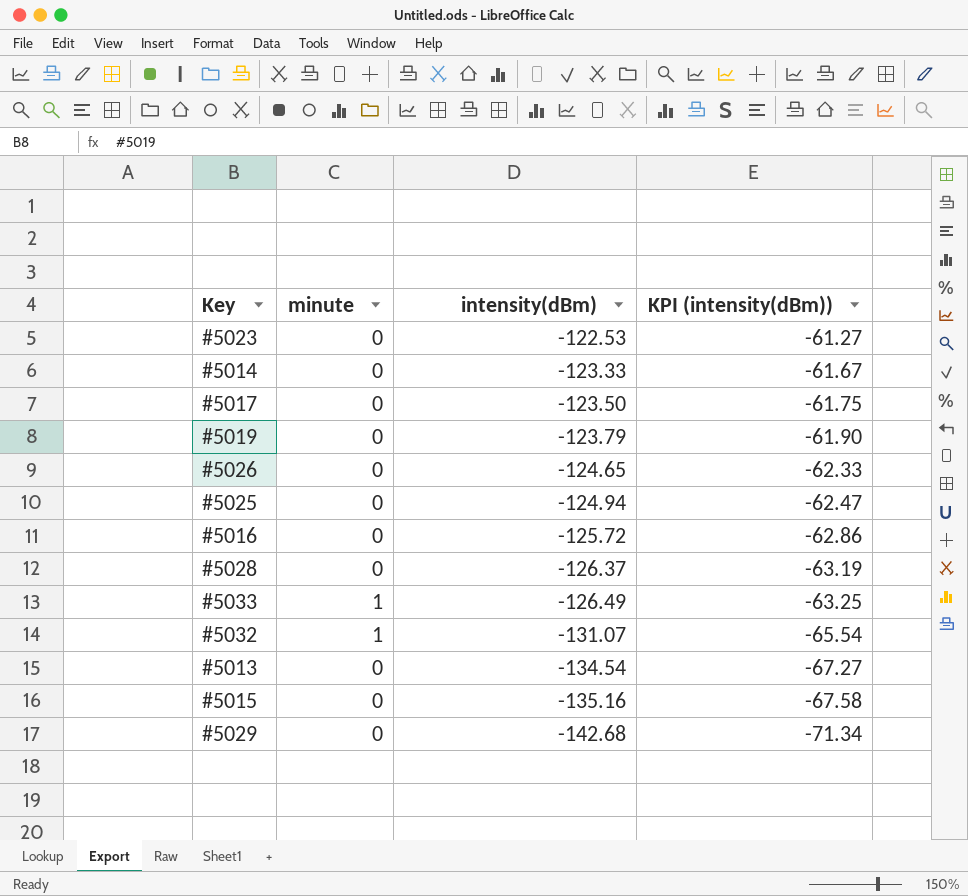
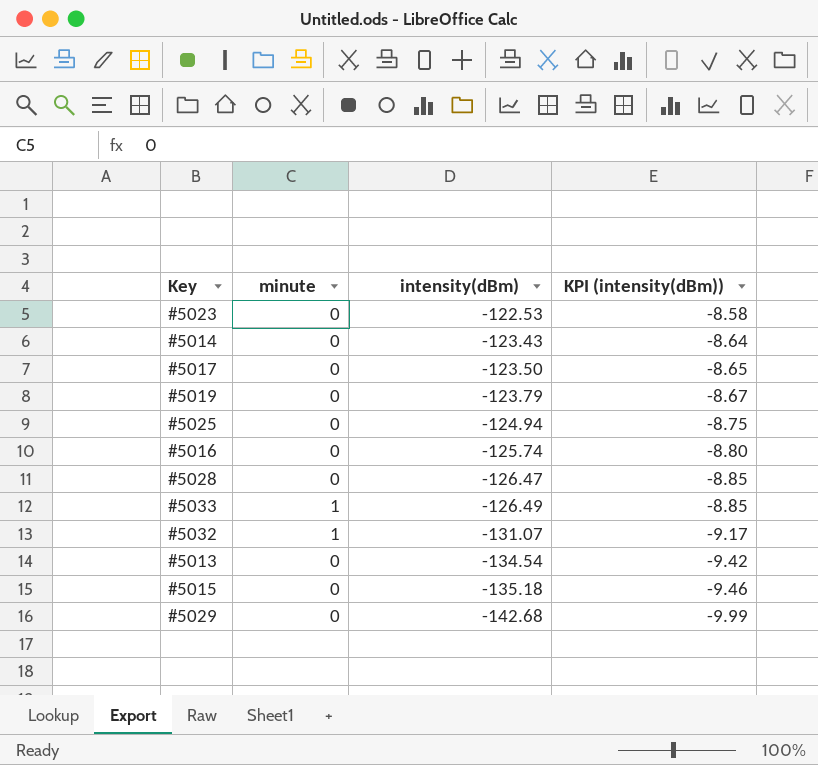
column KPI (intensity(dBm)) | formula: [intensity(dBm)] * 0.5 -> [intensity(dBm)] * 0.07
row #5026: 0 | -124.65 | -62.33 -> none
#5014 | intensity(dBm): -123.33 -> -123.43
#5016 | intensity(dBm): -125.72 -> -125.74
#5028 | intensity(dBm): -126.37 -> -126.47
#5015 | intensity(dBm): -135.16 -> -135.18

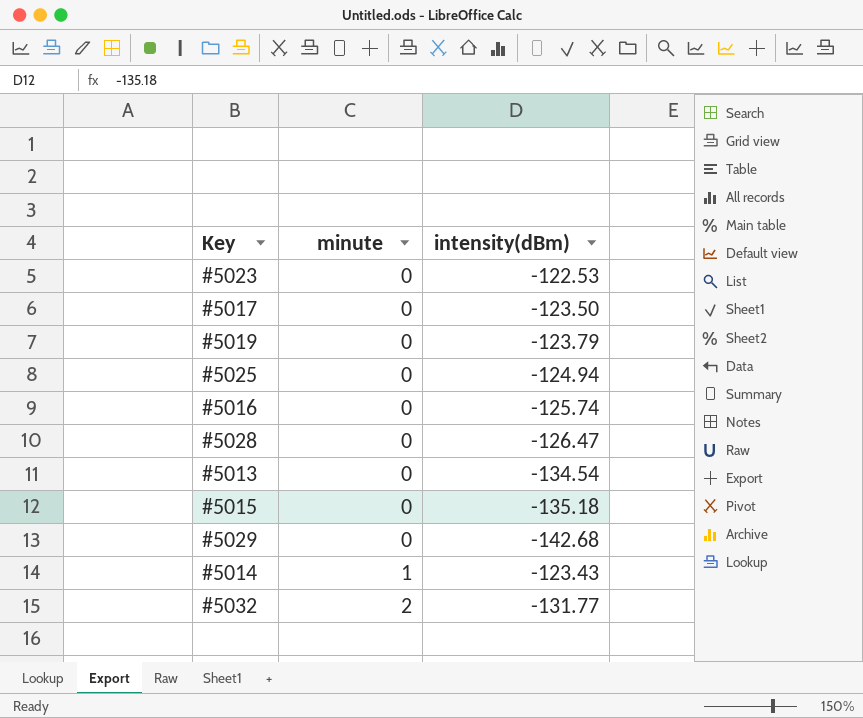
row order: intensity(dBm) descending -> minute ascending
column KPI (intensity(dBm)) | formula: [intensity(dBm)] * 0.07 -> none
row #5033: 1 | -126.49 | -8.85 -> none
#5014 | minute: 0 -> 1
#5032 | minute: 1 -> 2
#5032 | intensity(dBm): -131.07 -> -131.77

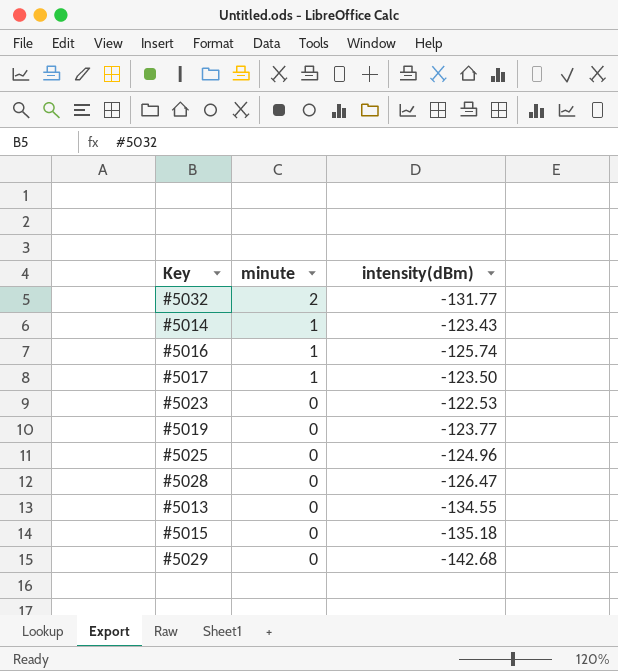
row order: minute ascending -> minute descending
#5016 | minute: 0 -> 1
#5017 | minute: 0 -> 1
#5019 | intensity(dBm): -123.79 -> -123.77
#5025 | intensity(dBm): -124.94 -> -124.96
#5013 | intensity(dBm): -134.54 -> -134.55

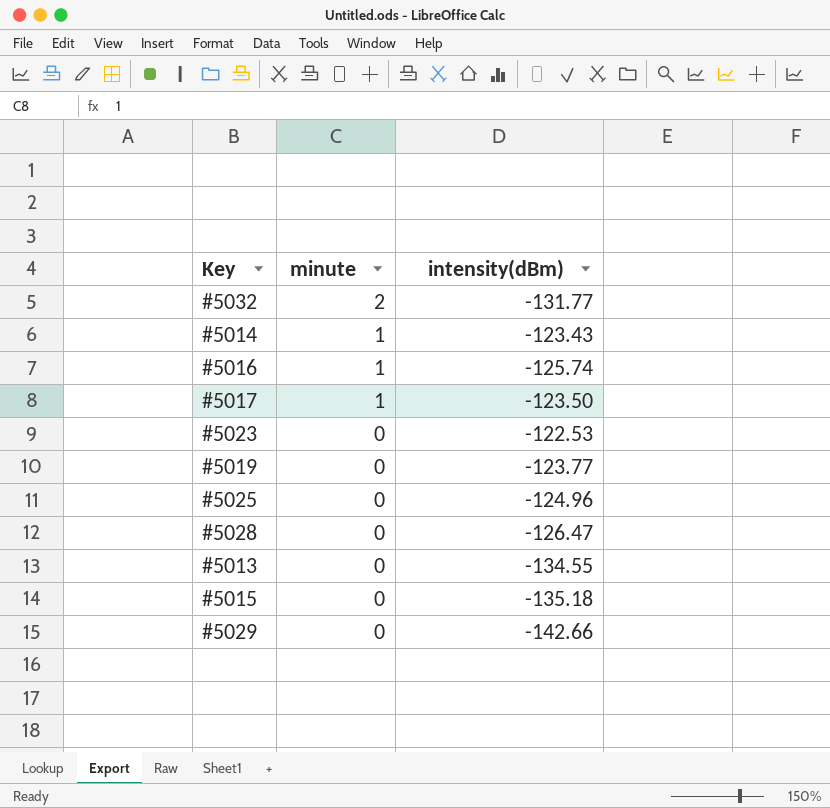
#5029 | intensity(dBm): -142.68 -> -142.66

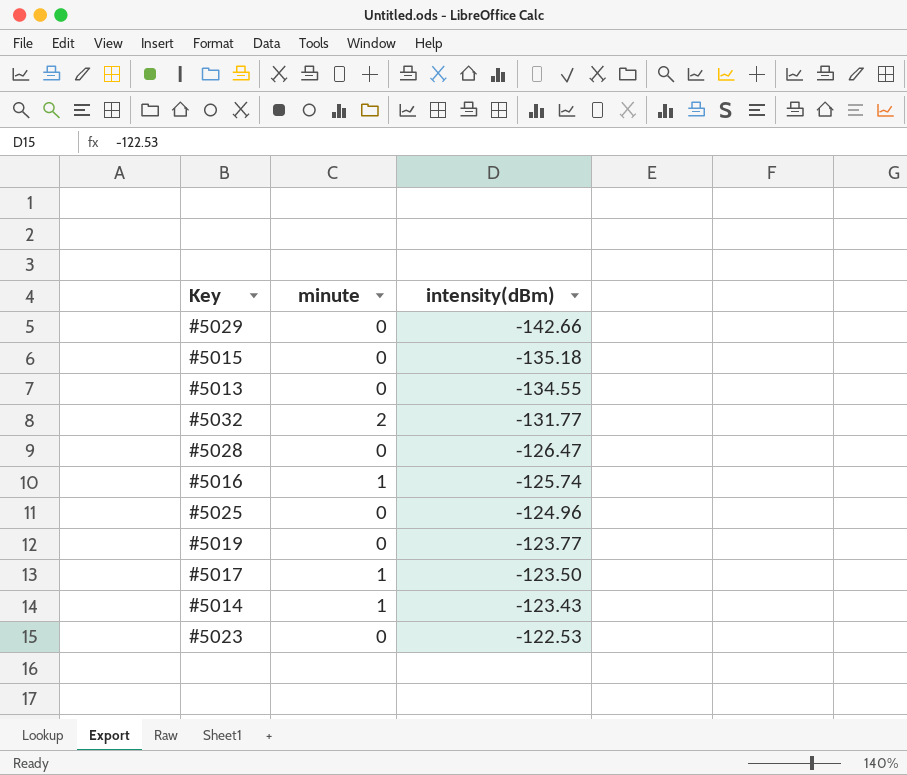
row order: minute descending -> intensity(dBm) ascending

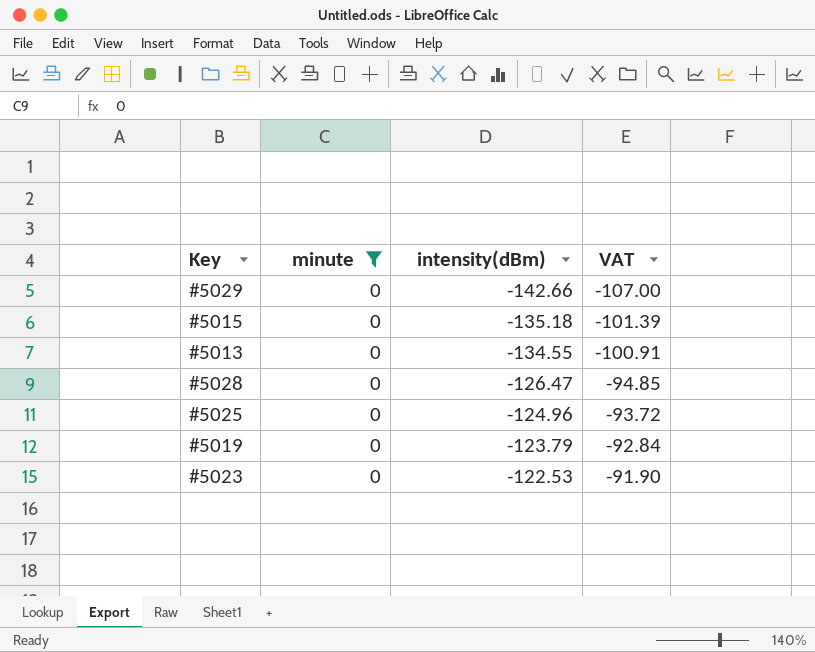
filter: none -> minute = 0
column VAT | formula: none -> [intensity(dBm)] * 0.75
#5019 | intensity(dBm): -123.77 -> -123.79

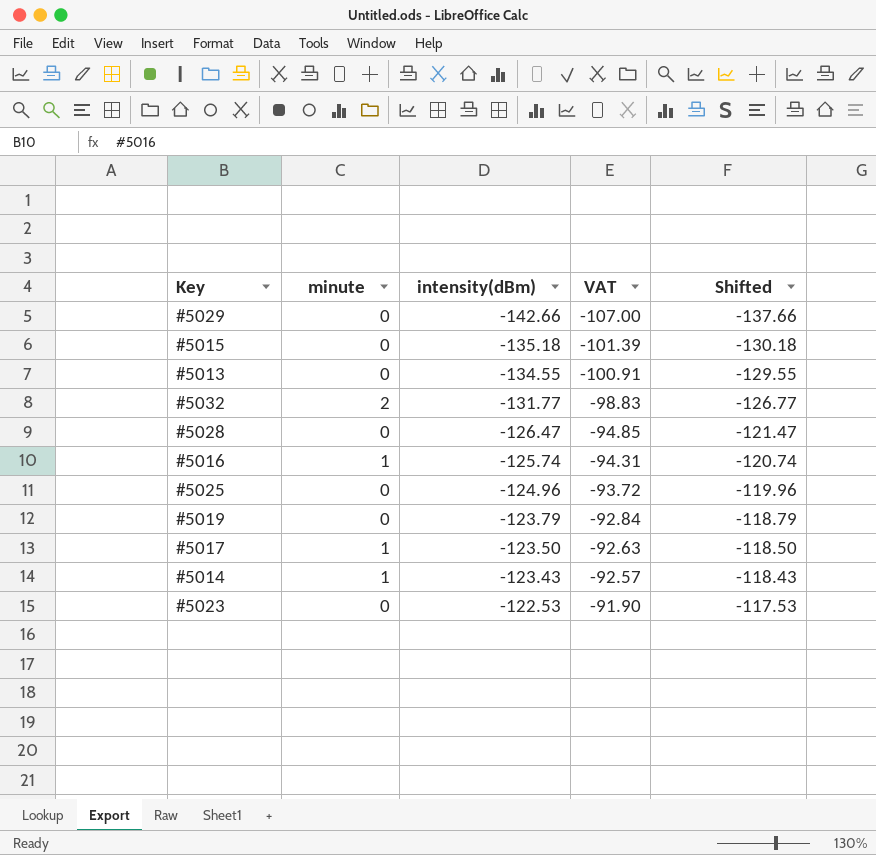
filter: minute = 0 -> none
column Shifted | formula: none -> [intensity(dBm)] + 5

